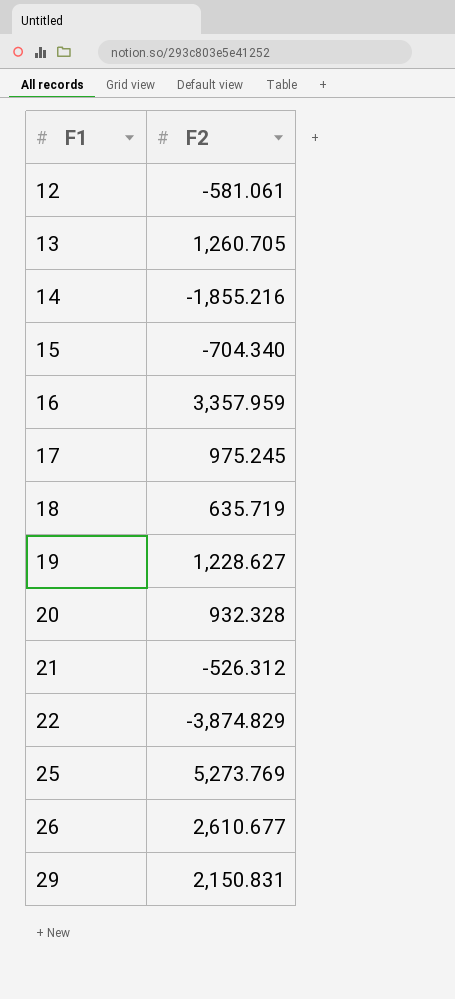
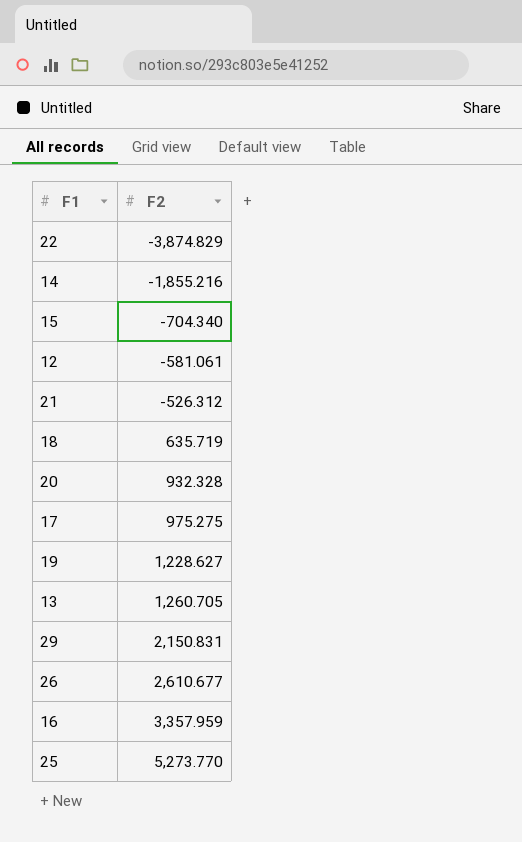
row order: F1 ascending -> F2 ascending
17 | F2: 975.245 -> 975.275
25 | F2: 5,273.769 -> 5,273.770

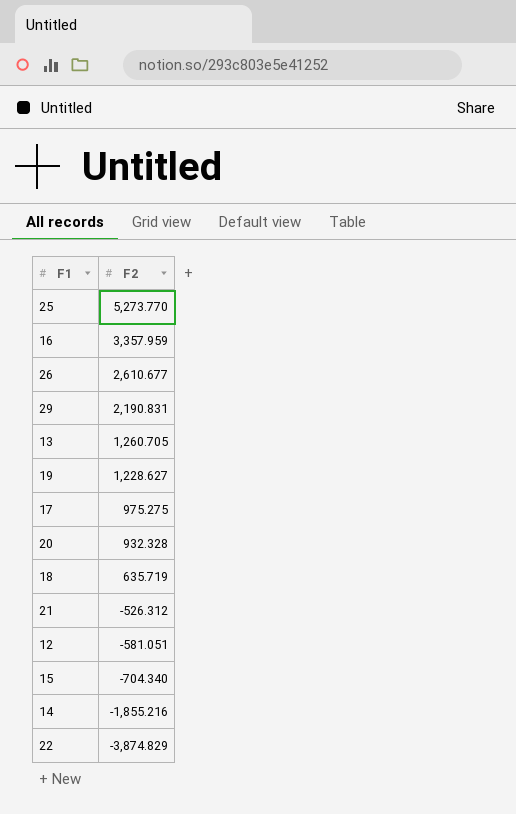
row order: F2 ascending -> F2 descending
29 | F2: 2,150.831 -> 2,190.831
12 | F2: -581.061 -> -581.051

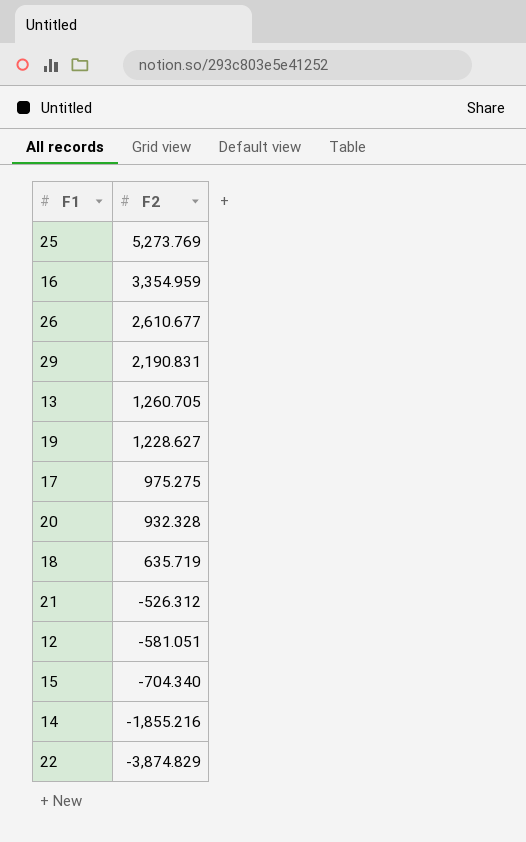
25 | F2: 5,273.770 -> 5,273.769
16 | F2: 3,357.959 -> 3,354.959

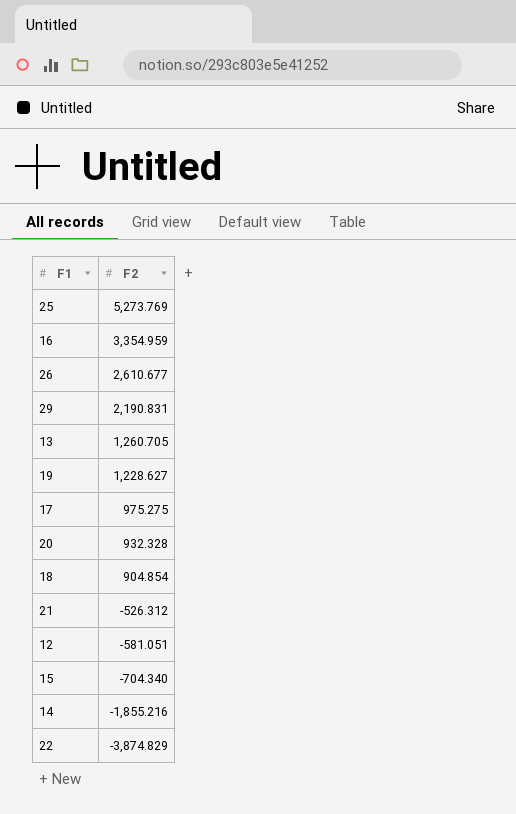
18 | F2: 635.719 -> 904.854

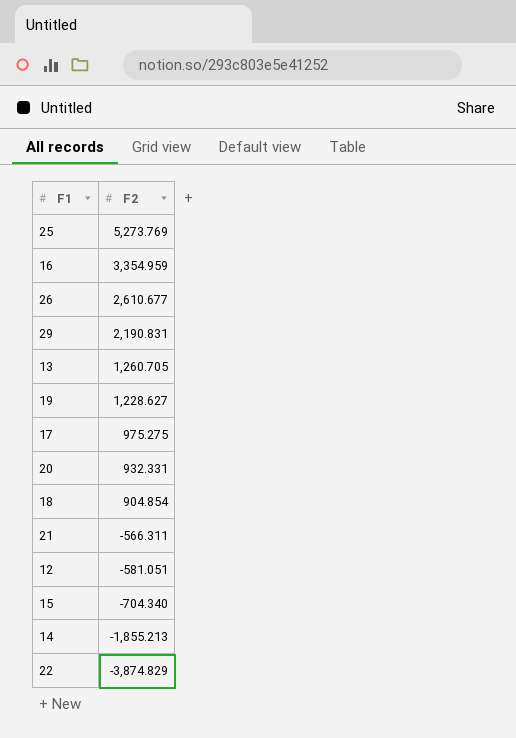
20 | F2: 932.328 -> 932.331
21 | F2: -526.312 -> -566.311
14 | F2: -1,855.216 -> -1,855.213

